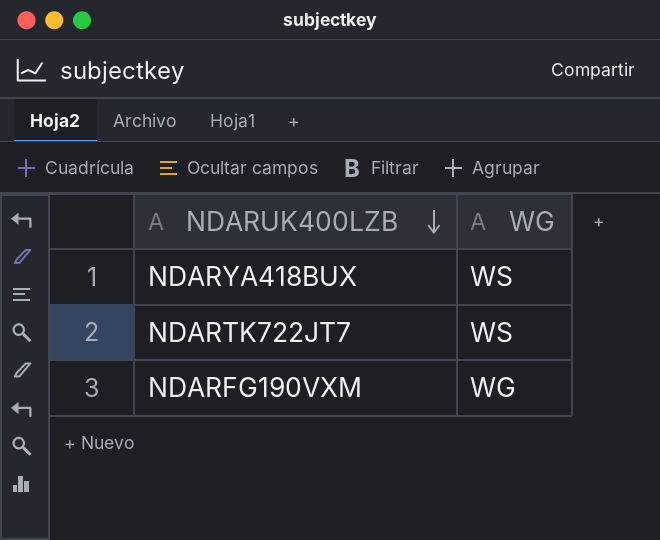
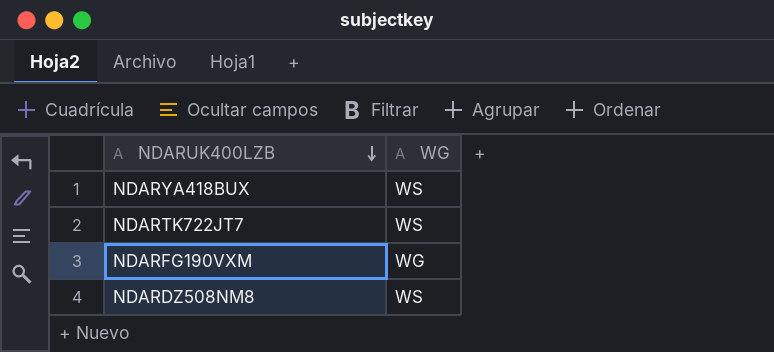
row NDARDZ508NM8: none -> WS

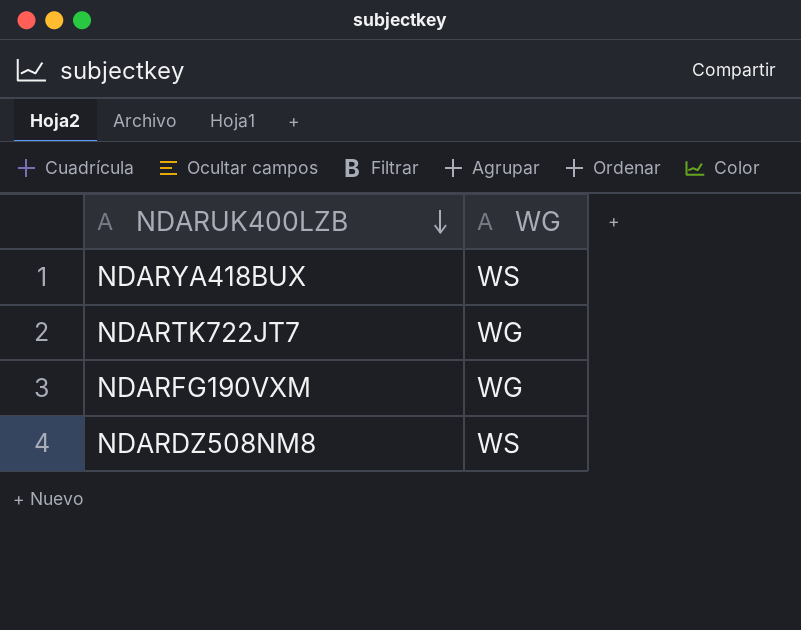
NDARTK722JT7 | WG: WS -> WG

